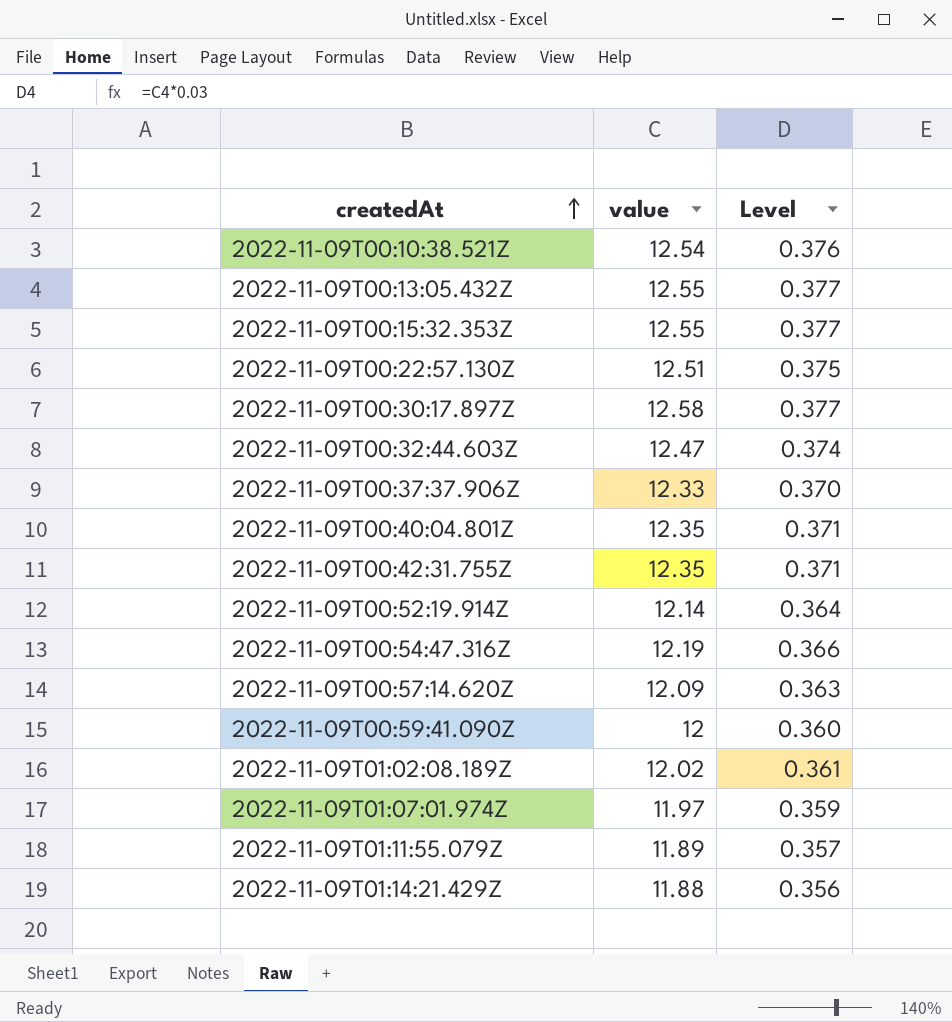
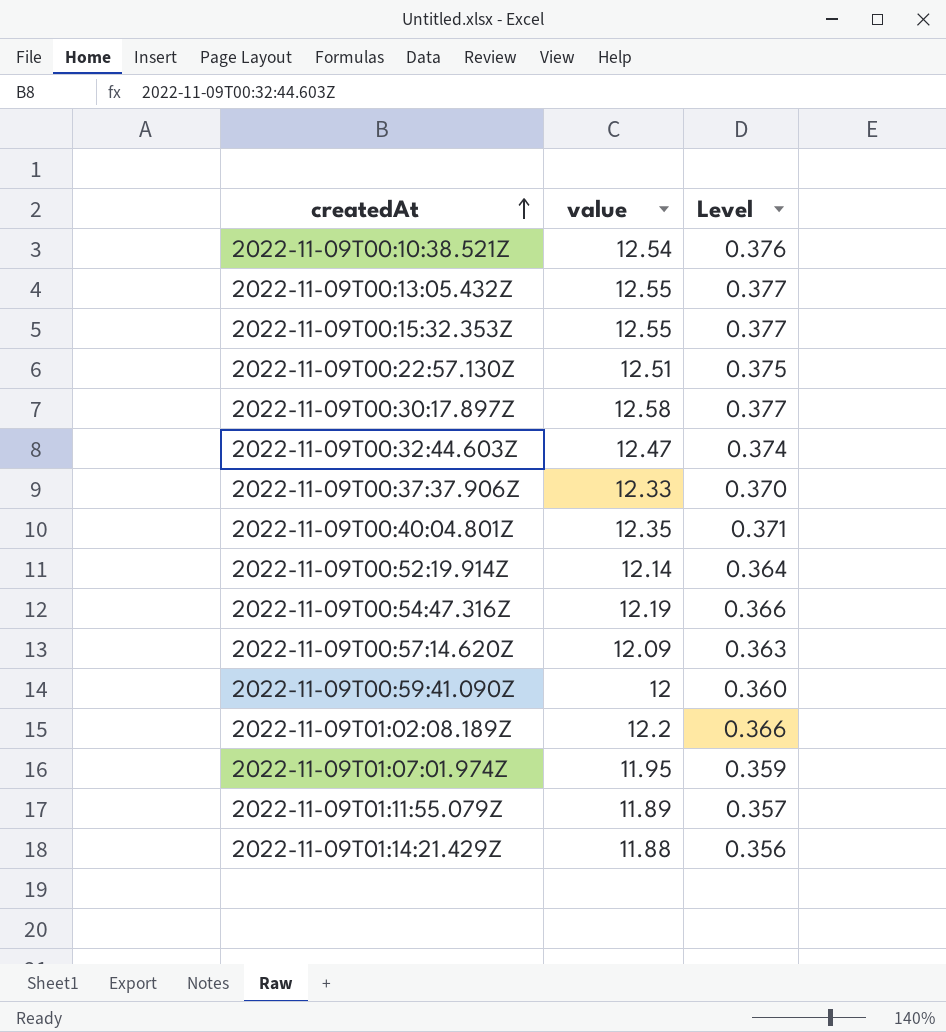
row 2022-11-09T00:42:31.755Z: 12.35 | 0.371 -> none
2022-11-09T01:02:08.189Z | value: 12.02 -> 12.2
2022-11-09T01:02:08.189Z | Level: 0.361 -> 0.366
2022-11-09T01:07:01.974Z | value: 11.97 -> 11.95

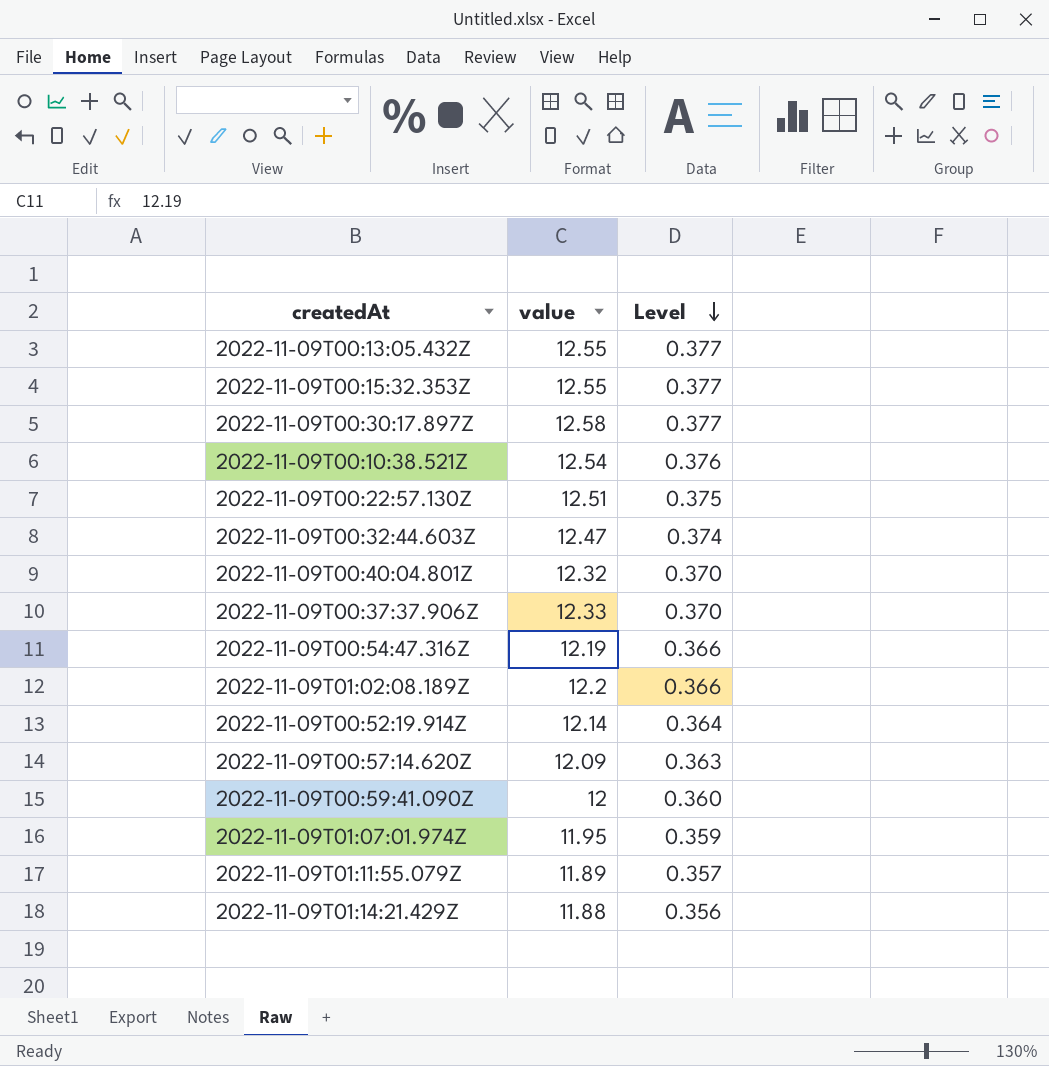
row order: createdAt ascending -> Level descending
2022-11-09T00:40:04.801Z | value: 12.35 -> 12.32
2022-11-09T00:40:04.801Z | Level: 0.371 -> 0.370

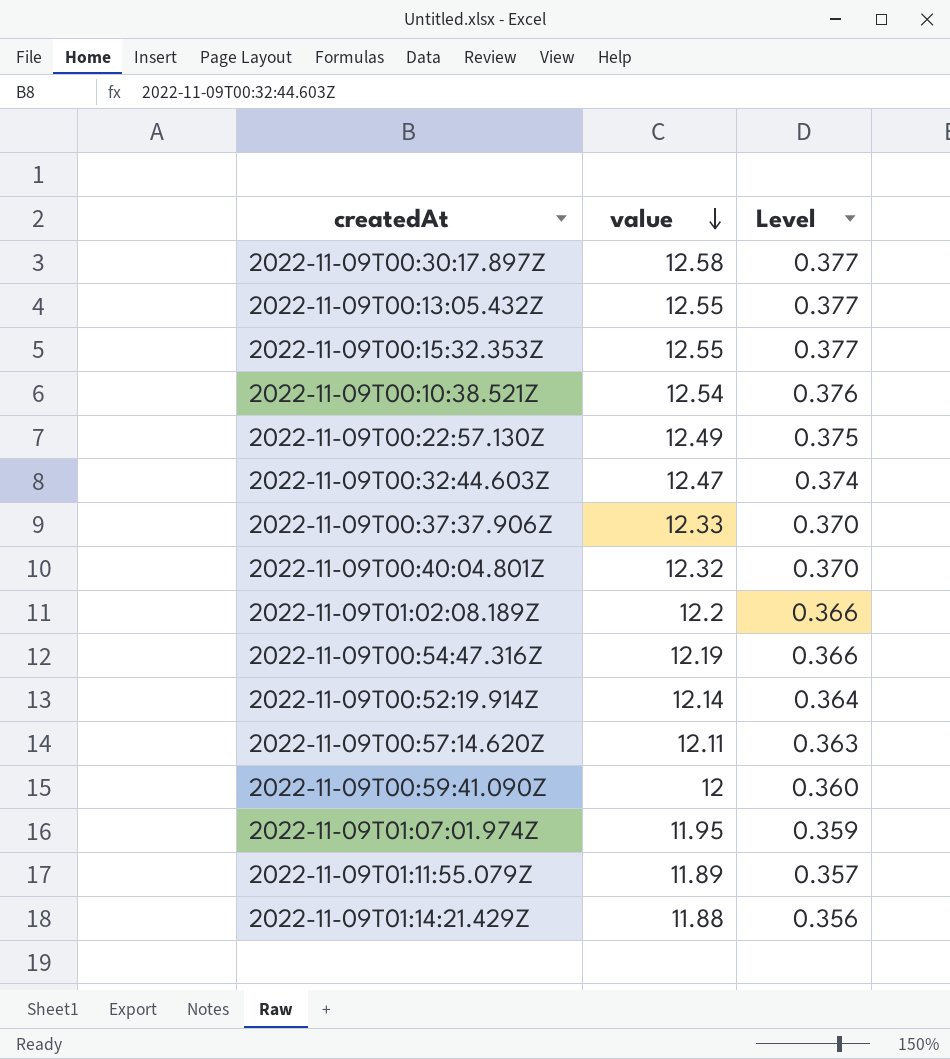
row order: Level descending -> value descending
2022-11-09T00:22:57.130Z | value: 12.51 -> 12.49
2022-11-09T00:57:14.620Z | value: 12.09 -> 12.11

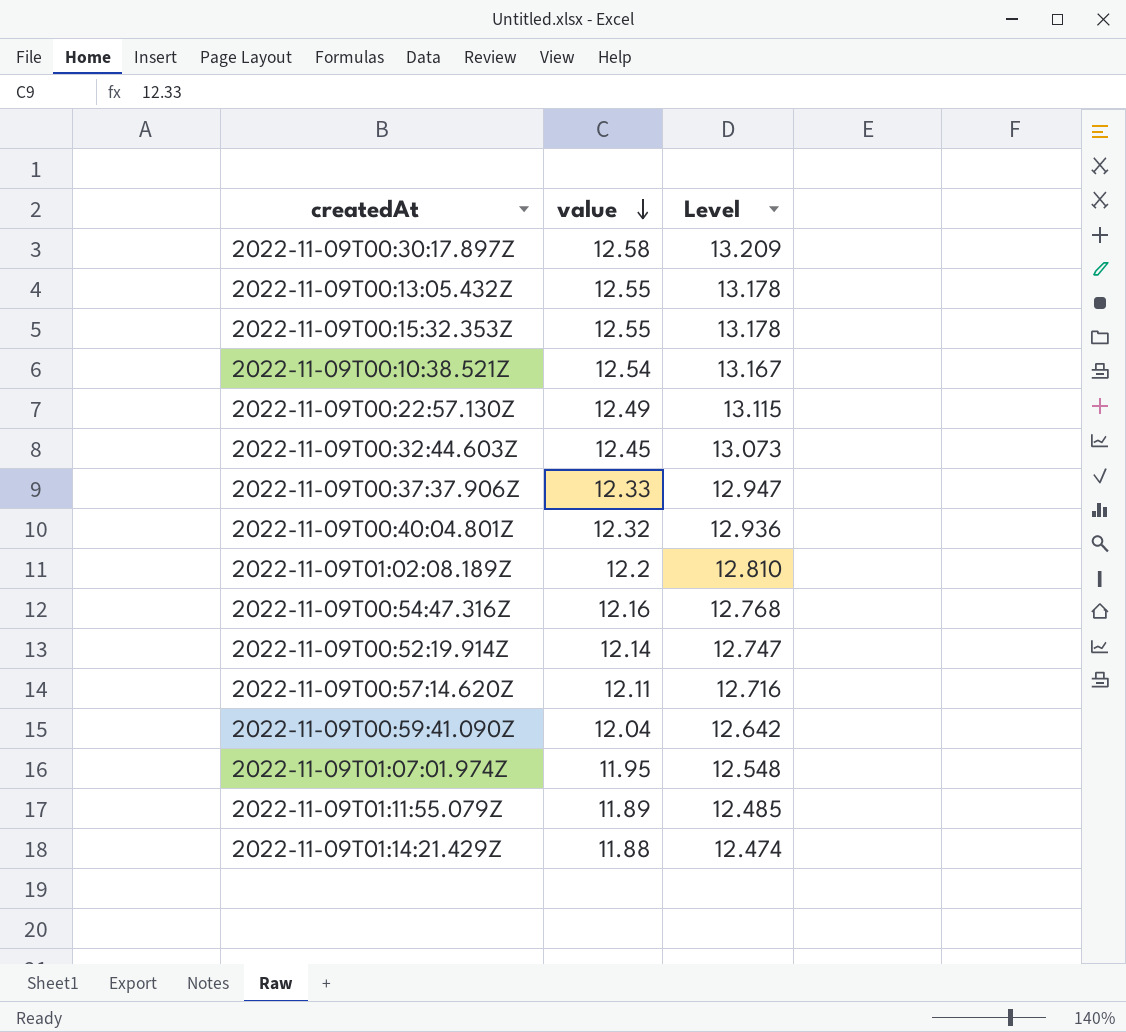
column Level | formula: [value] * 0.03 -> [value] * 1.05
2022-11-09T00:32:44.603Z | value: 12.47 -> 12.45
2022-11-09T00:54:47.316Z | value: 12.19 -> 12.16
2022-11-09T00:59:41.090Z | value: 12 -> 12.04

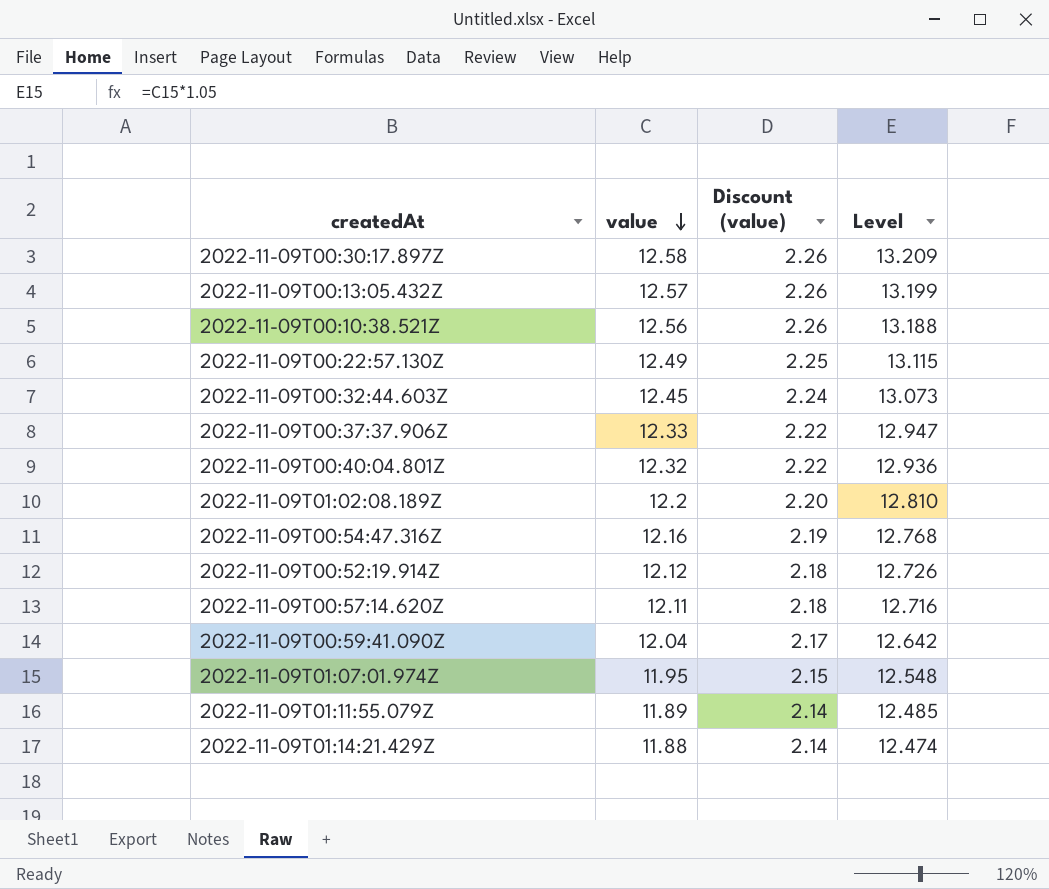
column Discount (value) | formula: none -> [value] * 0.18
row 2022-11-09T00:15:32.353Z: 12.55 | 13.178 -> none
2022-11-09T00:13:05.432Z | value: 12.55 -> 12.57
2022-11-09T00:13:05.432Z | Level: 13.178 -> 13.199
2022-11-09T00:10:38.521Z | value: 12.54 -> 12.56
2022-11-09T00:10:38.521Z | Level: 13.167 -> 13.188
2022-11-09T00:52:19.914Z | value: 12.14 -> 12.12
2022-11-09T00:52:19.914Z | Level: 12.747 -> 12.726

